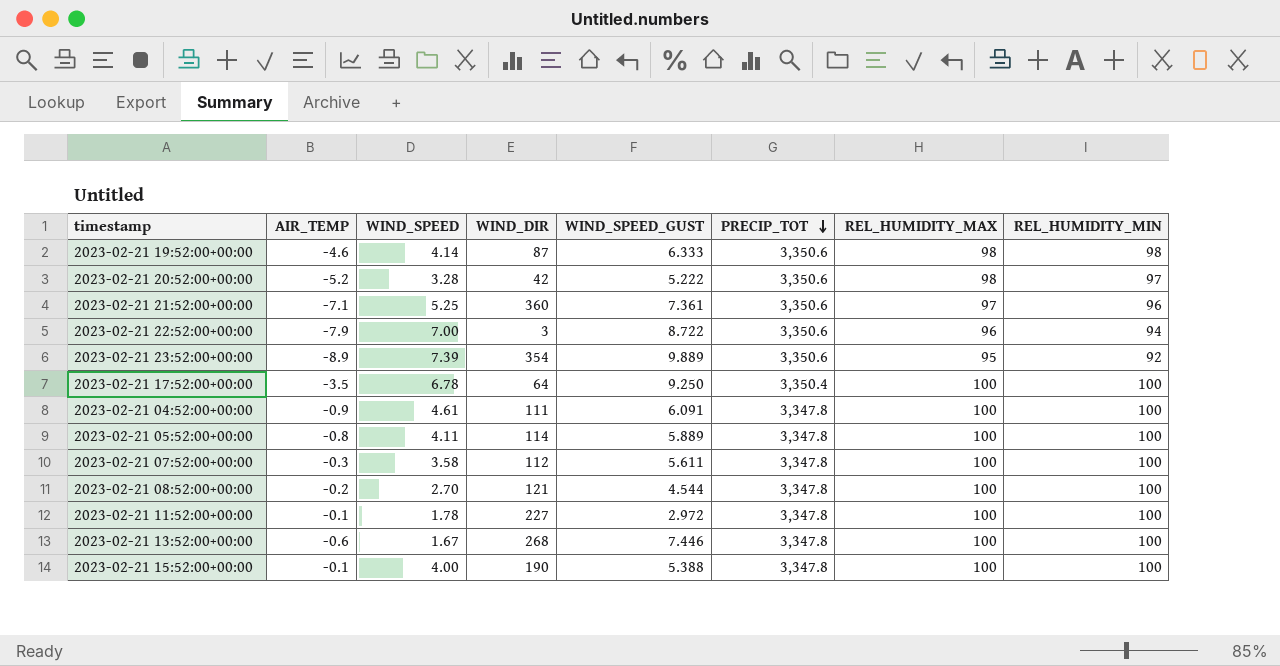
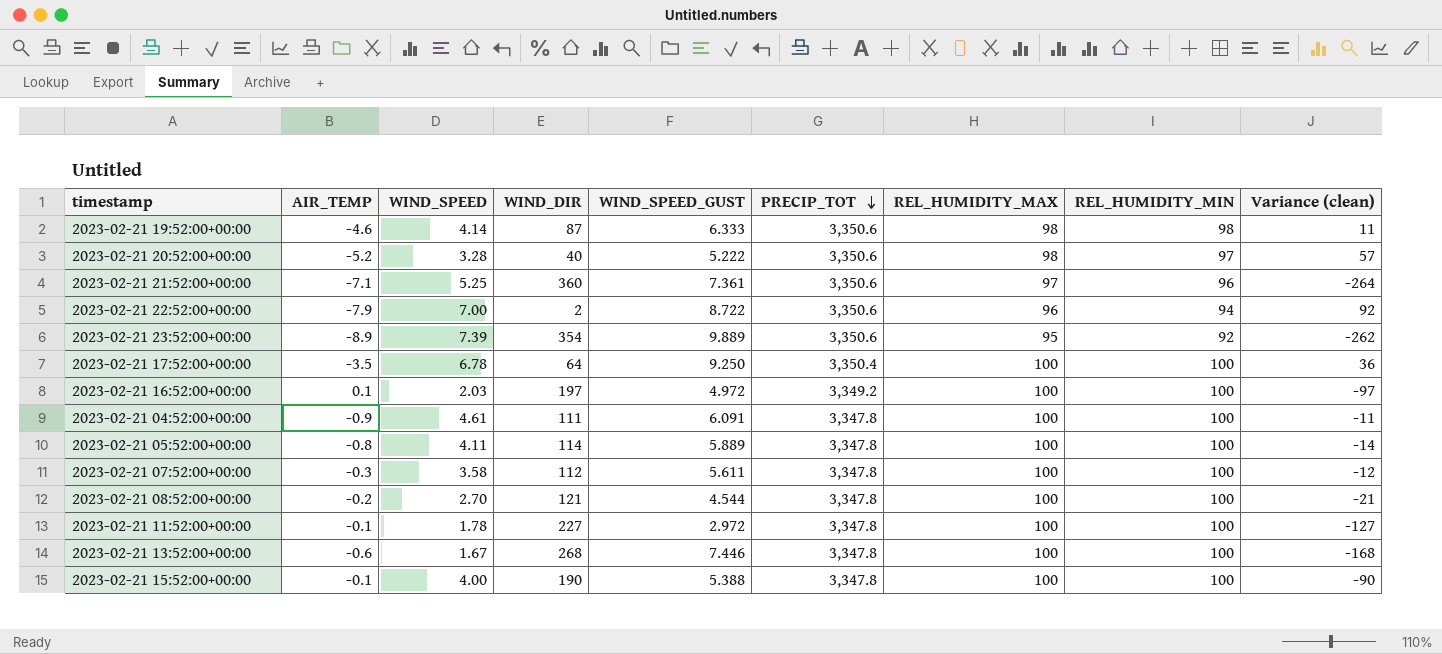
column Variance (clean) | formula: none -> [REL_HUMIDITY_MIN] - [WIND_DIR]
2023-02-21 20:52:00+00:00 | WIND_DIR: 42 -> 40
2023-02-21 22:52:00+00:00 | WIND_DIR: 3 -> 2
row 2023-02-21 16:52:00+00:00: none -> 0.1 | 2.03 | 197 | 4.972 | 3,349.2 | 100 | 100 | -97

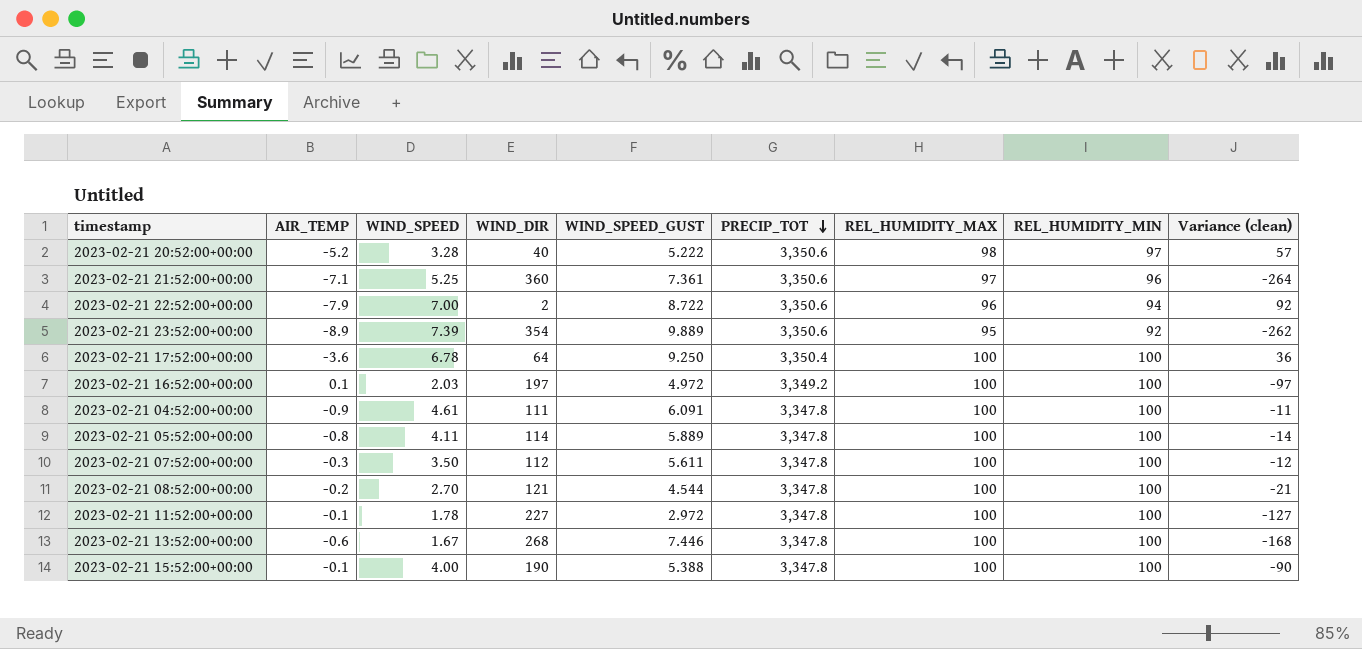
row 2023-02-21 19:52:00+00:00: -4.6 | 4.14 | 87 | 6.333 | 3,350.6 | 98 | 98 | 11 -> none
2023-02-21 17:52:00+00:00 | AIR_TEMP: -3.5 -> -3.6
2023-02-21 07:52:00+00:00 | WIND_SPEED: 3.58 -> 3.50

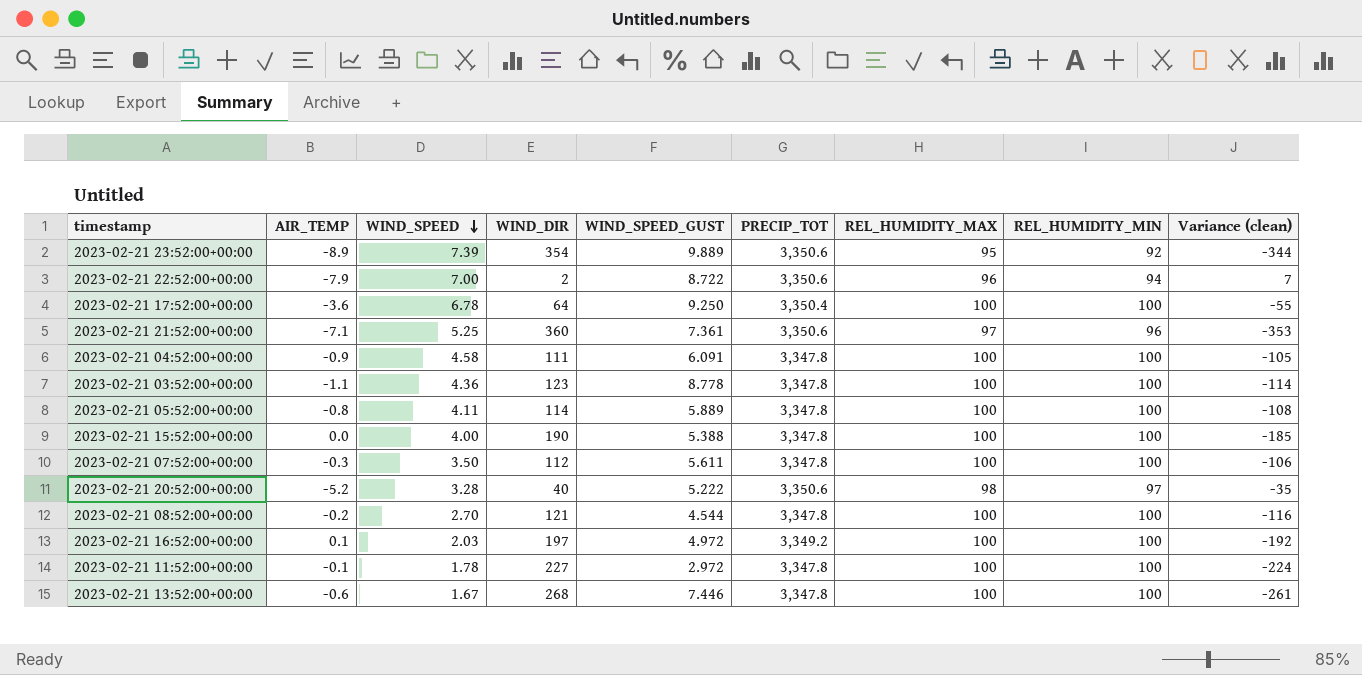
row order: PRECIP_TOT descending -> WIND_SPEED descending
column Variance (clean) | formula: [REL_HUMIDITY_MIN] - [WIND_DIR] -> [WIND_SPEED_GUST] - [WIND_DIR]
2023-02-21 04:52:00+00:00 | WIND_SPEED: 4.61 -> 4.58
row 2023-02-21 03:52:00+00:00: none -> -1.1 | 4.36 | 123 | 8.778 | 3,347.8 | 100 | 100 | -114
2023-02-21 15:52:00+00:00 | AIR_TEMP: -0.1 -> 0.0

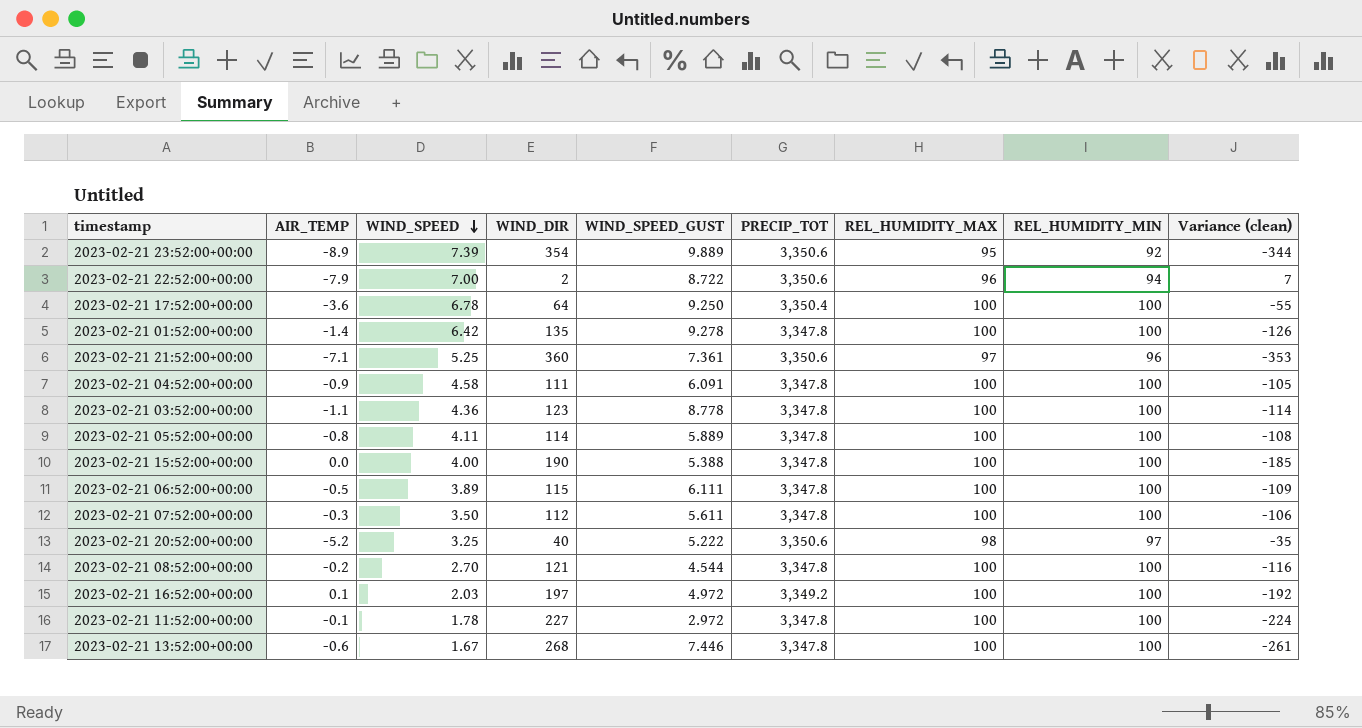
row 2023-02-21 01:52:00+00:00: none -> -1.4 | 6.42 | 135 | 9.278 | 3,347.8 | 100 | 100 | -126
row 2023-02-21 06:52:00+00:00: none -> -0.5 | 3.89 | 115 | 6.111 | 3,347.8 | 100 | 100 | -109
2023-02-21 20:52:00+00:00 | WIND_SPEED: 3.28 -> 3.25

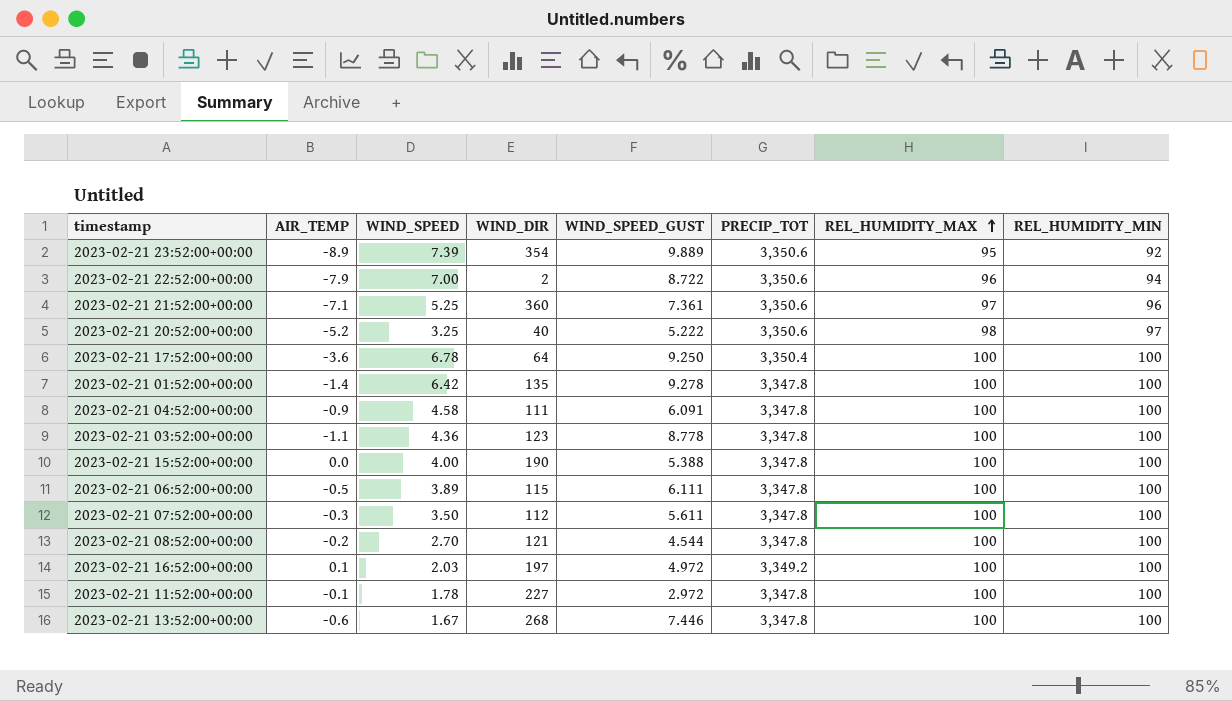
row order: WIND_SPEED descending -> REL_HUMIDITY_MAX ascending
column Variance (clean) | formula: [WIND_SPEED_GUST] - [WIND_DIR] -> none
row 2023-02-21 05:52:00+00:00: -0.8 | 4.11 | 114 | 5.889 | 3,347.8 | 100 | 100 | -108 -> none

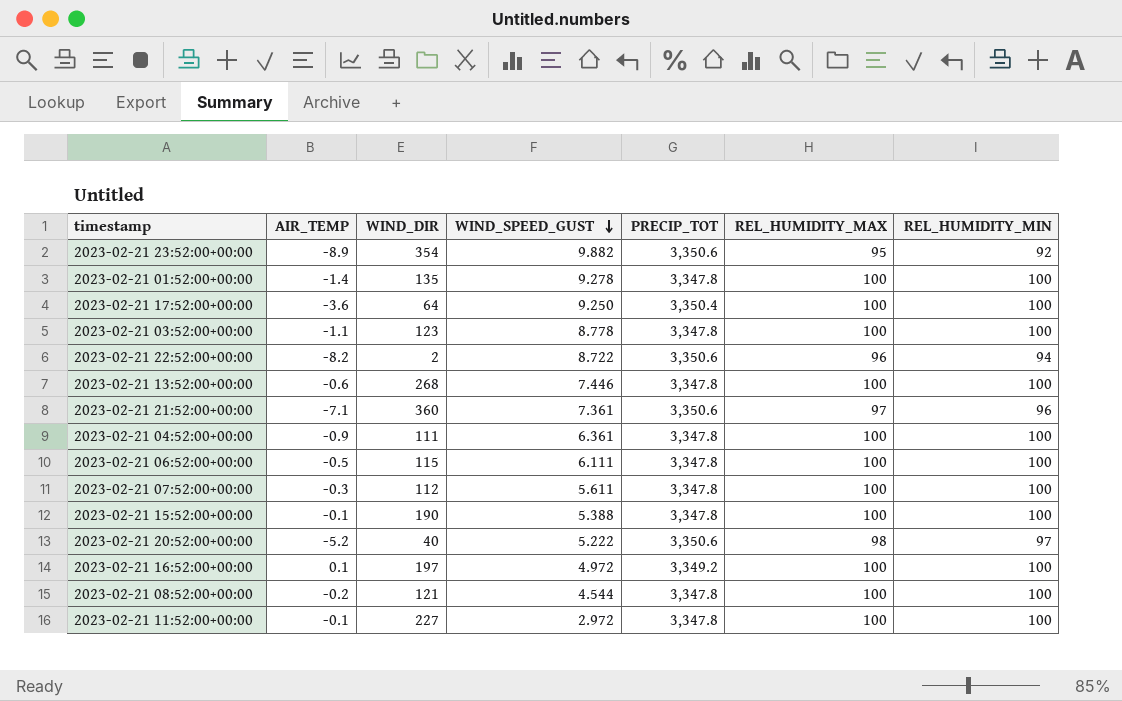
row order: REL_HUMIDITY_MAX ascending -> WIND_SPEED_GUST descending
column WIND_SPEED | position: 3 -> none
2023-02-21 23:52:00+00:00 | WIND_SPEED_GUST: 9.889 -> 9.882
2023-02-21 22:52:00+00:00 | AIR_TEMP: -7.9 -> -8.2
2023-02-21 04:52:00+00:00 | WIND_SPEED_GUST: 6.091 -> 6.361
2023-02-21 15:52:00+00:00 | AIR_TEMP: 0.0 -> -0.1

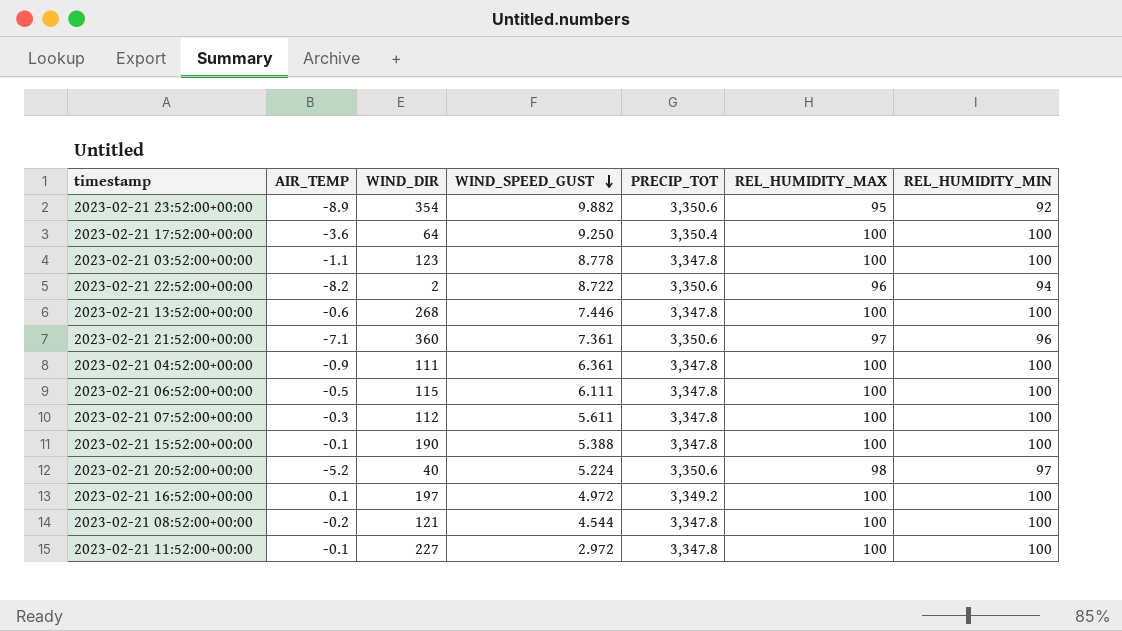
row 2023-02-21 01:52:00+00:00: -1.4 | 135 | 9.278 | 3,347.8 | 100 | 100 -> none
2023-02-21 20:52:00+00:00 | WIND_SPEED_GUST: 5.222 -> 5.224

